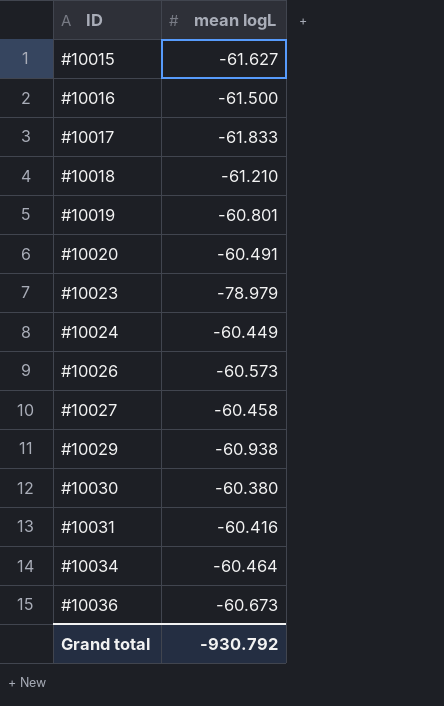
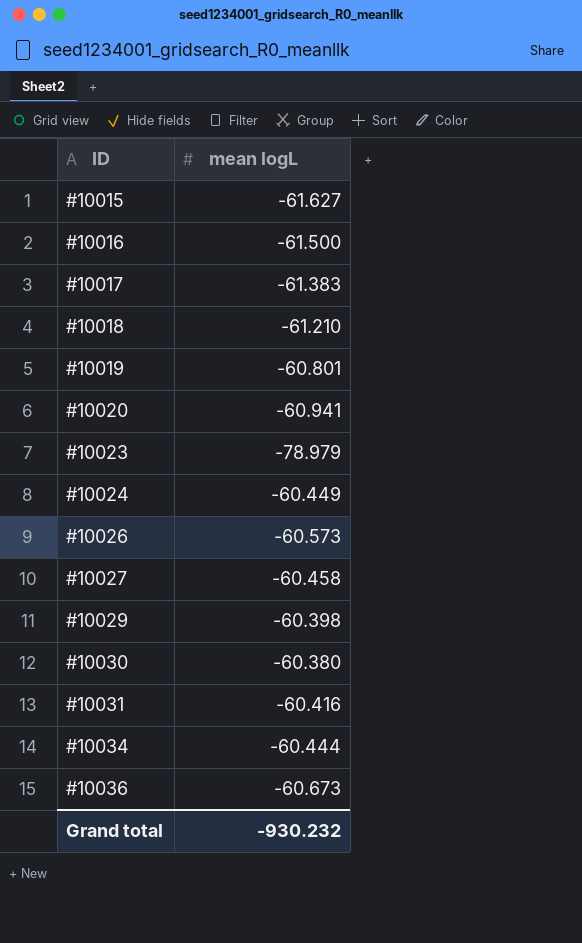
#10017 | mean logL: -61.833 -> -61.383
#10020 | mean logL: -60.491 -> -60.941
#10029 | mean logL: -60.938 -> -60.398
#10034 | mean logL: -60.464 -> -60.444
Grand total | mean logL: -930.792 -> -930.232

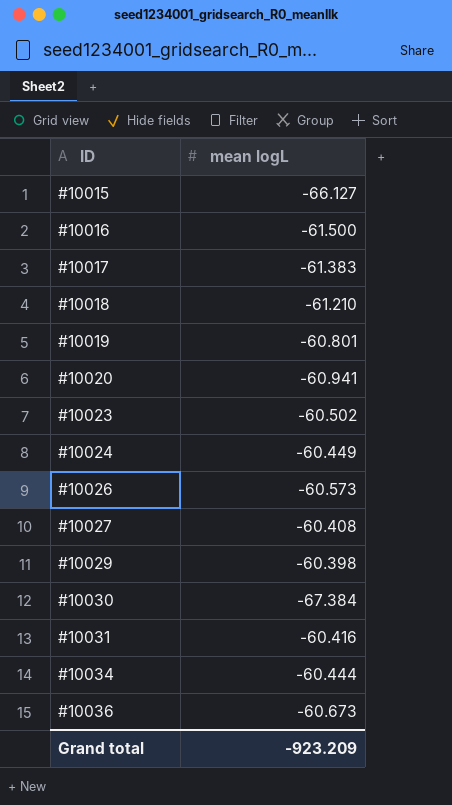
#10015 | mean logL: -61.627 -> -66.127
#10023 | mean logL: -78.979 -> -60.502
#10027 | mean logL: -60.458 -> -60.408
#10030 | mean logL: -60.380 -> -67.384
Grand total | mean logL: -930.232 -> -923.209

